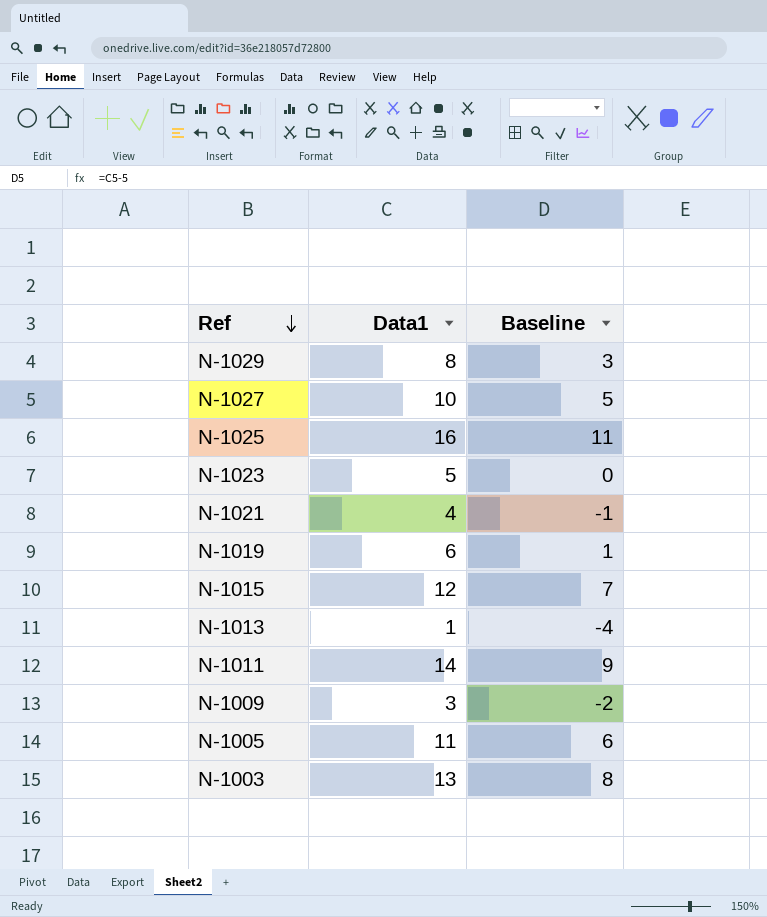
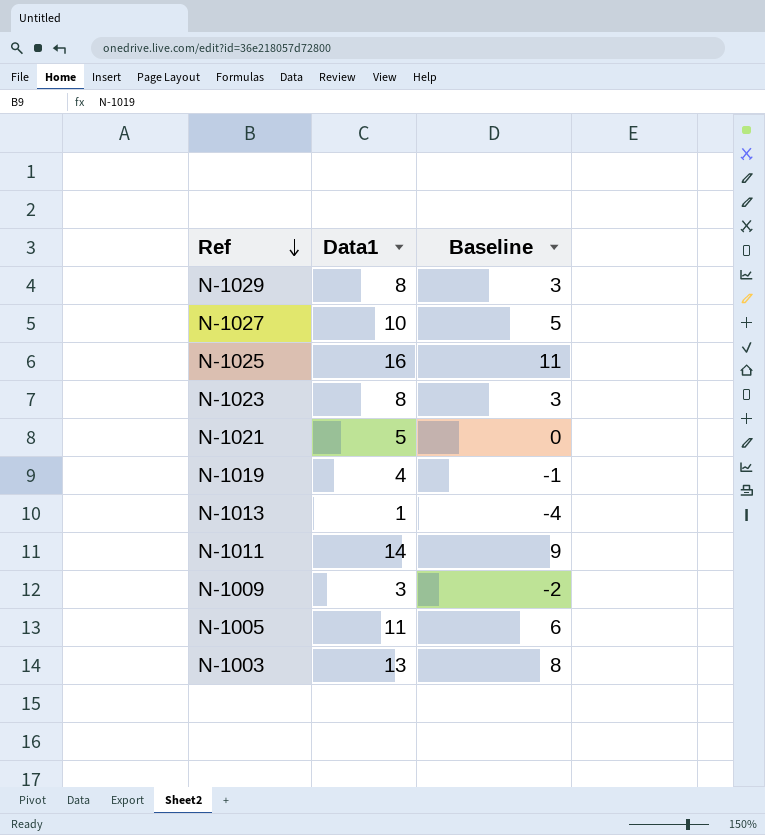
row N-1015: 12 | 7 -> none
N-1023 | Data1: 5 -> 8
N-1023 | Baseline: 0 -> 3
N-1021 | Data1: 4 -> 5
N-1021 | Baseline: -1 -> 0
N-1019 | Data1: 6 -> 4
N-1019 | Baseline: 1 -> -1

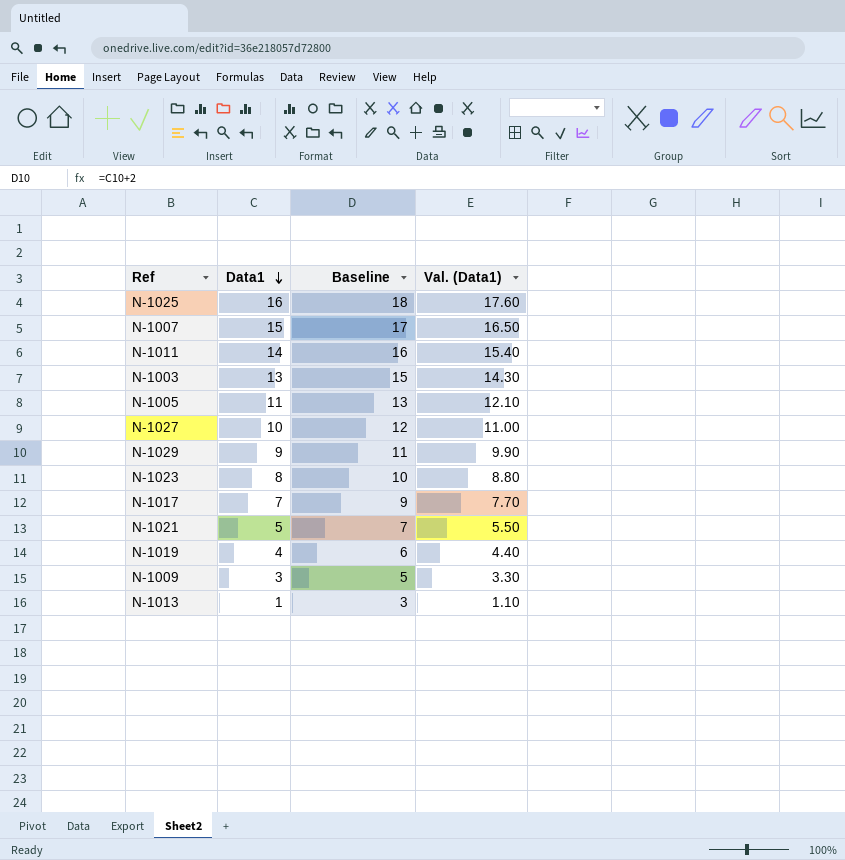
row order: Ref descending -> Data1 descending
column Baseline | formula: [Data1] - 5 -> [Data1] + 2
column Val. (Data1) | formula: none -> [Data1] * 1.1
row N-1007: none -> 15 | 17 | 16.50
N-1029 | Data1: 8 -> 9
row N-1017: none -> 7 | 9 | 7.70

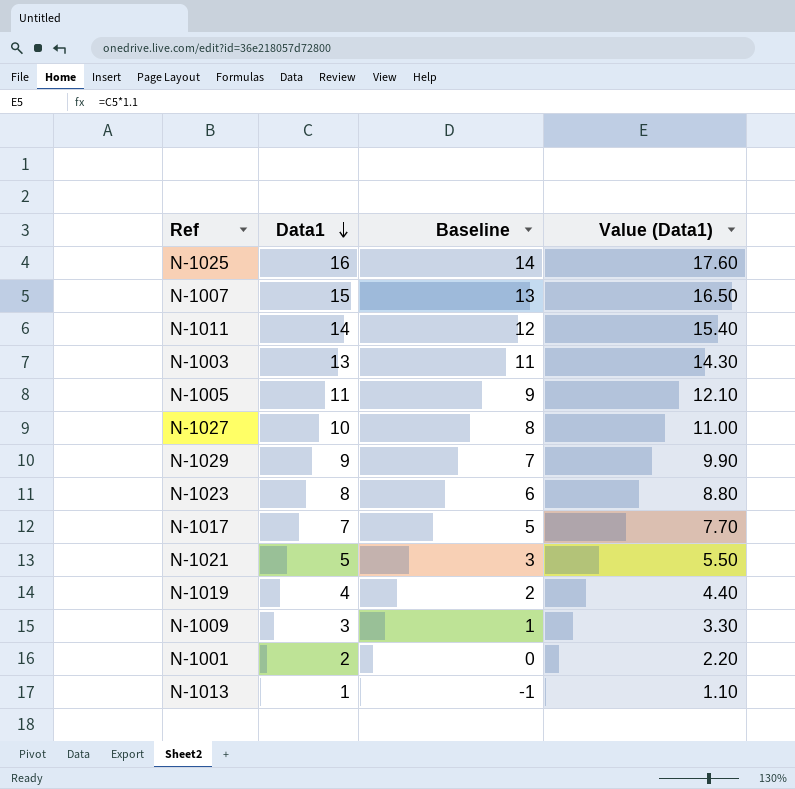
column Baseline | formula: [Data1] + 2 -> [Data1] - 2
column name: Val. (Data1) -> Value (Data1)
row N-1001: none -> 2 | 0 | 2.20

